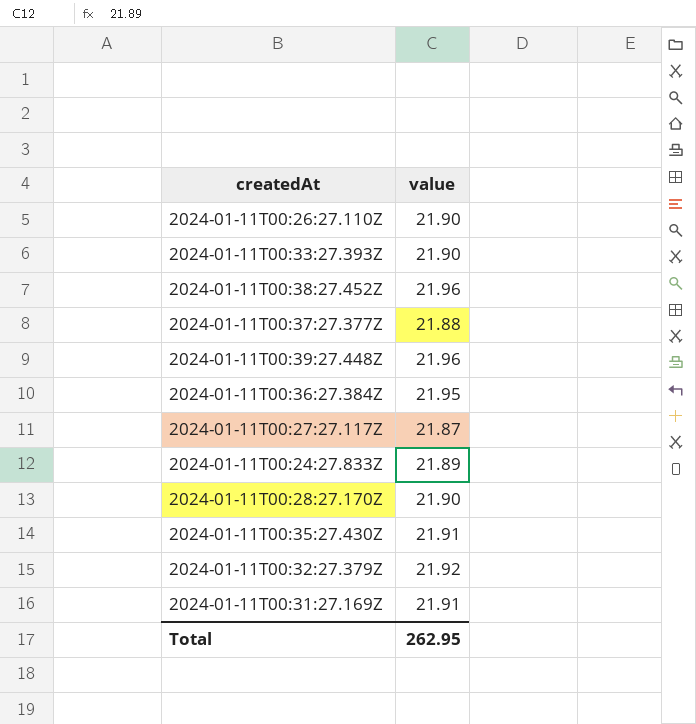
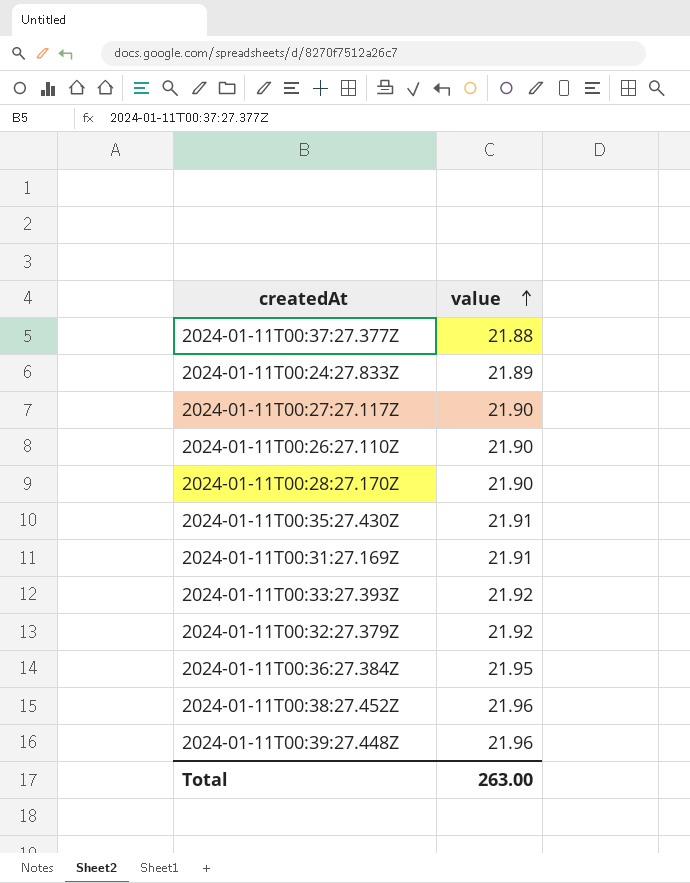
row order: none -> value ascending
2024-01-11T00:27:27.117Z | value: 21.87 -> 21.90
2024-01-11T00:33:27.393Z | value: 21.90 -> 21.92
Total | value: 262.95 -> 263.00

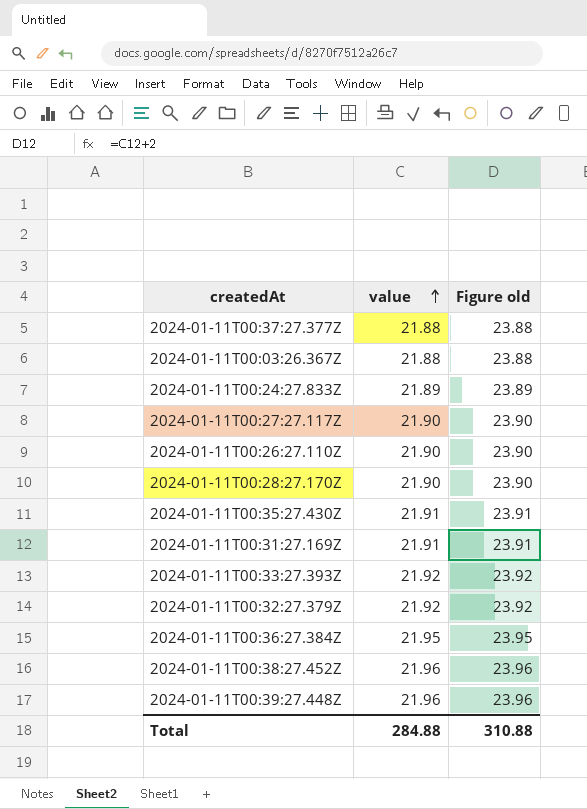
column Figure old | formula: none -> [value] + 2
row 2024-01-11T00:03:26.367Z: none -> 21.88 | 23.88
Total | value: 263.00 -> 284.88

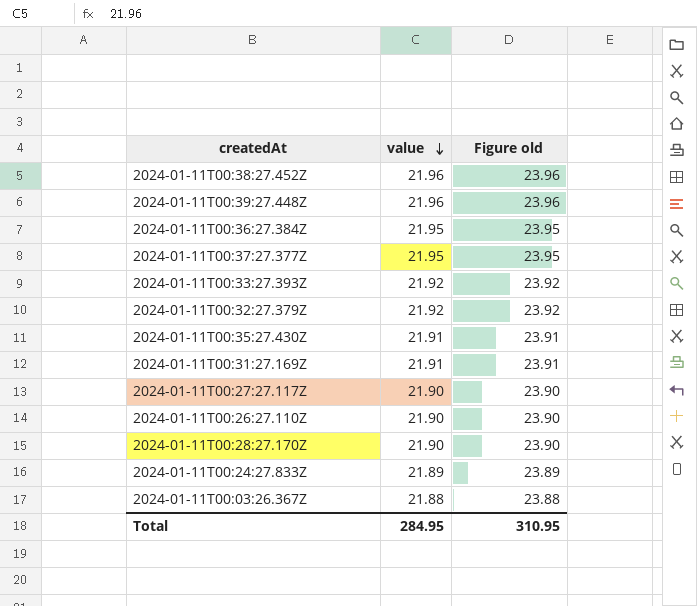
row order: value ascending -> value descending
2024-01-11T00:37:27.377Z | value: 21.88 -> 21.95
2024-01-11T00:37:27.377Z | Figure old: 23.88 -> 23.95
Total | value: 284.88 -> 284.95
Total | Figure old: 310.88 -> 310.95

